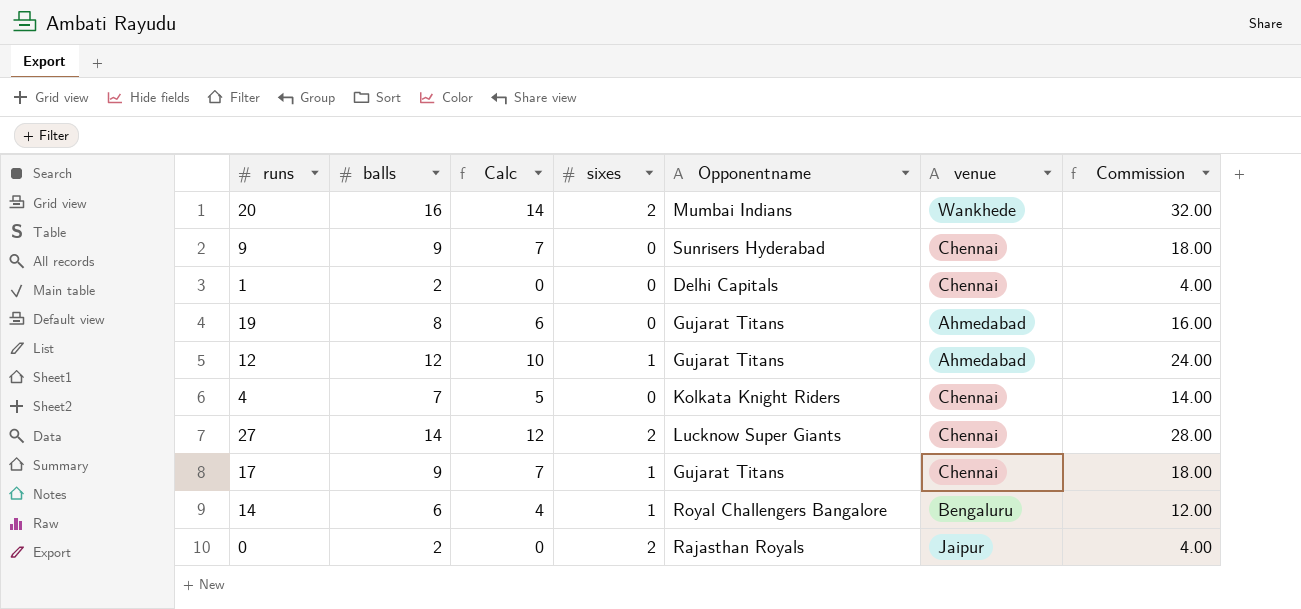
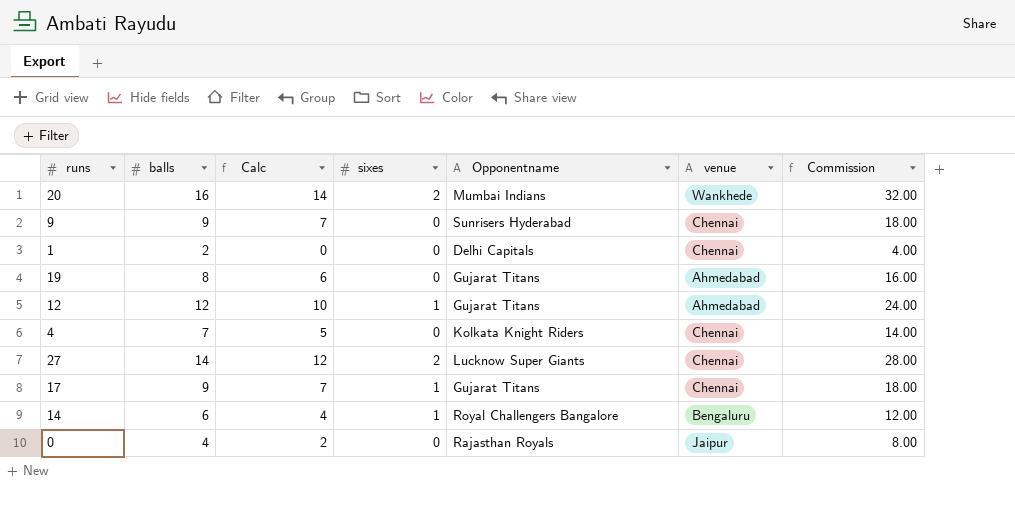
0 | balls: 2 -> 4
0 | Calc: 0 -> 2
0 | sixes: 2 -> 0
0 | Commission: 4.00 -> 8.00

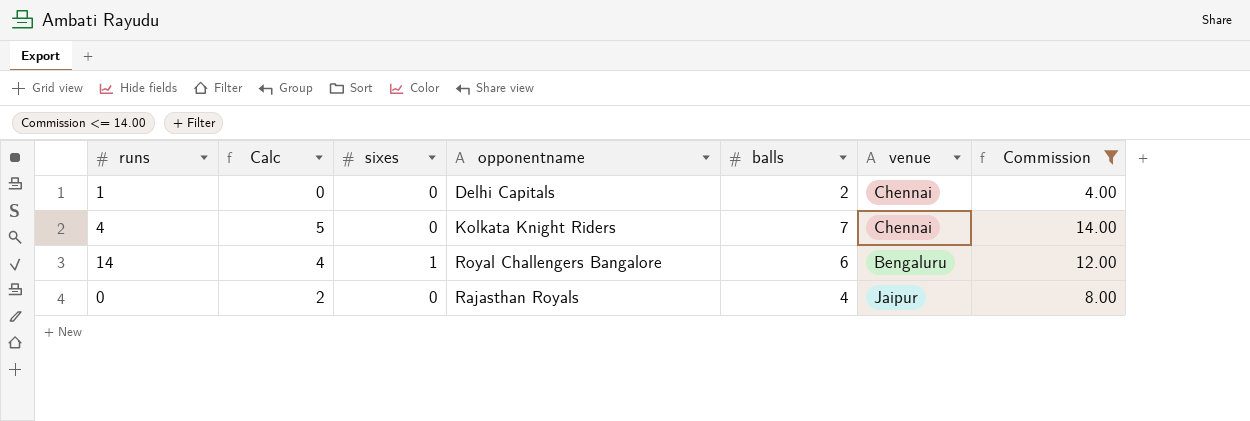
filter: none -> Commission <= 14.00
column name: Opponentname -> opponentname
column balls | position: 2 -> 5

